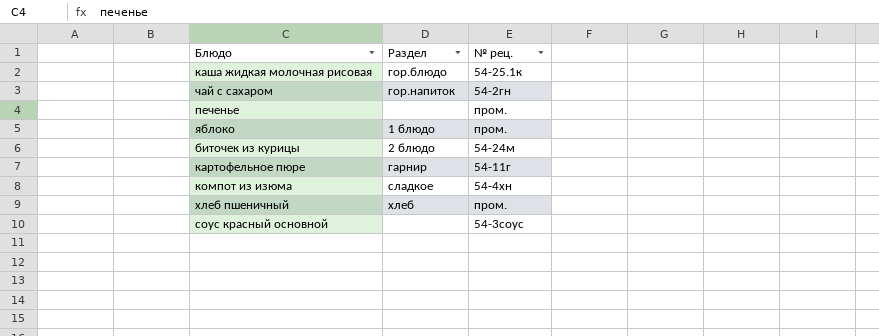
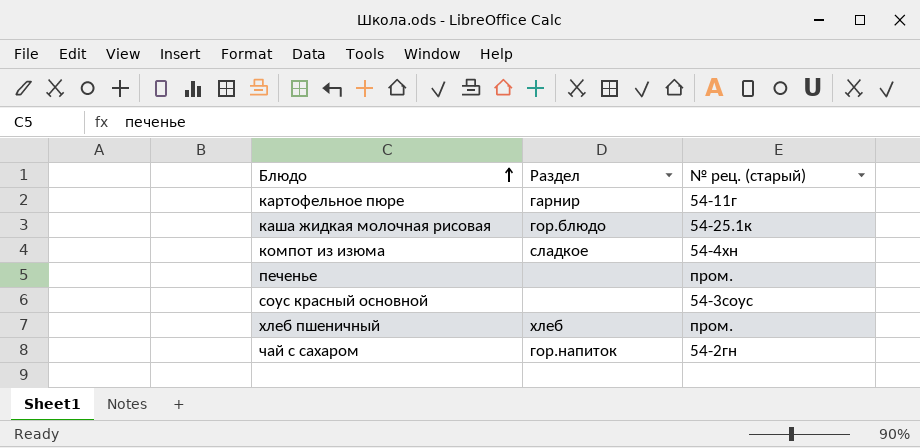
row order: none -> Блюдо ascending
column name: № рец. -> № рец. (старый)
row яблоко: 1 блюдо | пром. -> none
row биточек из курицы: 2 блюдо | 54-24м -> none

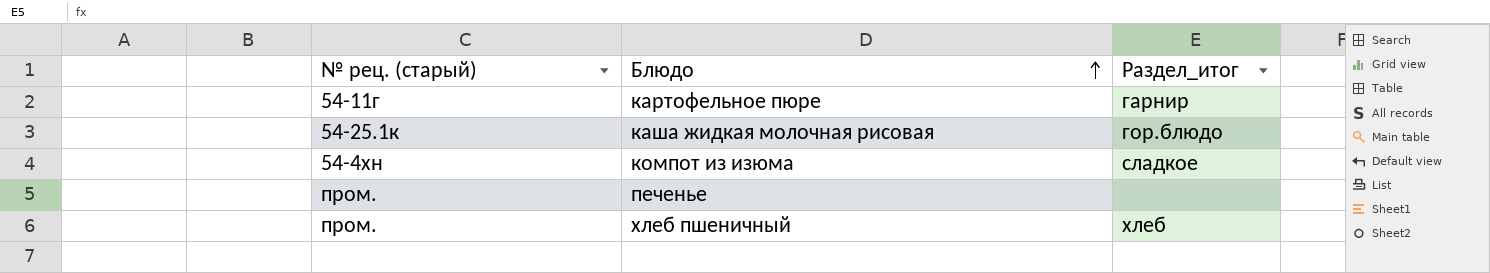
column № рец. (старый) | position: 3 -> 1
column name: Раздел -> Раздел_итог
row соус красный основной: none | 54-3соус -> none
row чай с сахаром: гор.напиток | 54-2гн -> none

